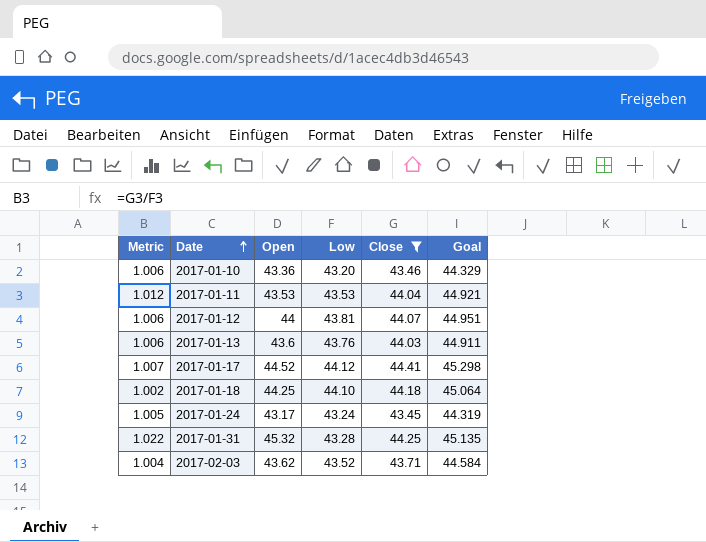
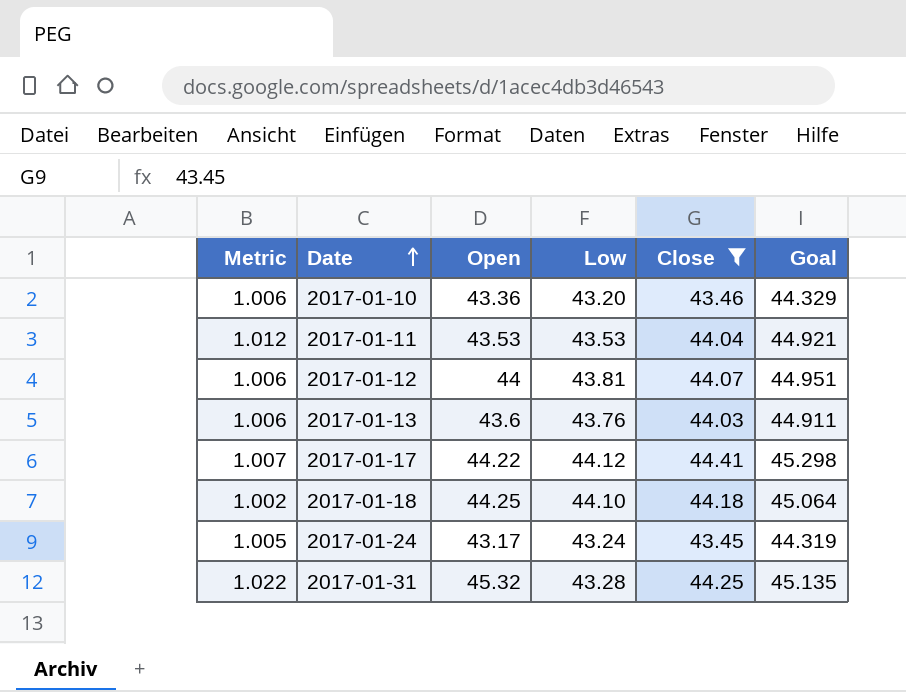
row 2017-02-03: 1.004 | 43.62 | 43.52 | 43.71 | 44.584 -> none
2017-01-17 | Open: 44.52 -> 44.22

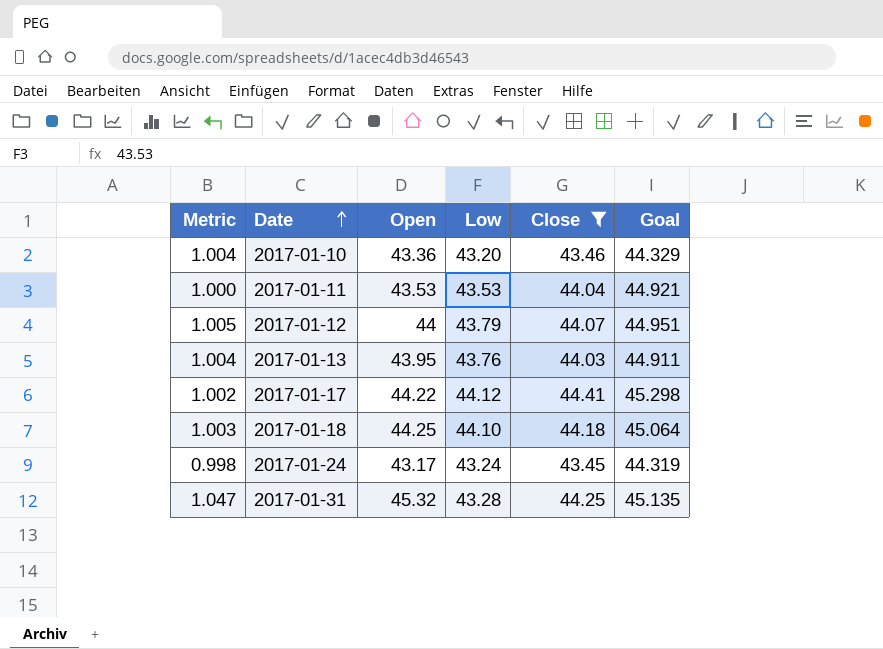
column Metric | formula: [Close] / [Low] -> [Open] / [Low]
2017-01-12 | Low: 43.81 -> 43.79
2017-01-13 | Open: 43.6 -> 43.95

